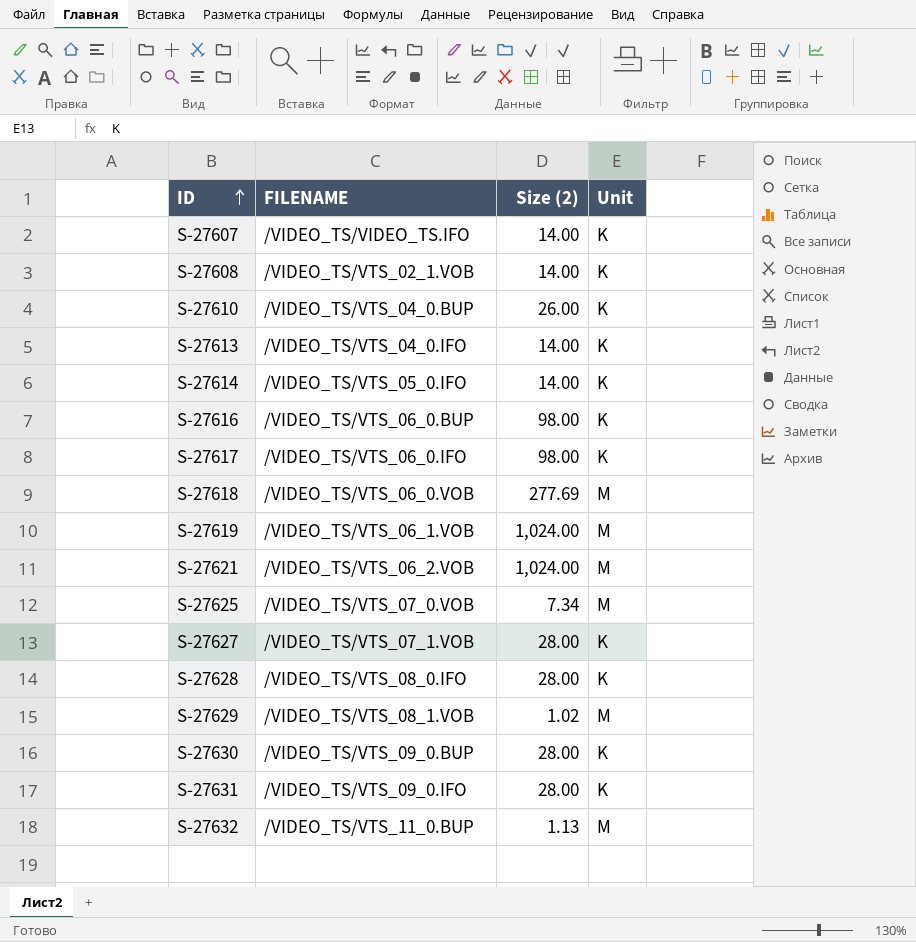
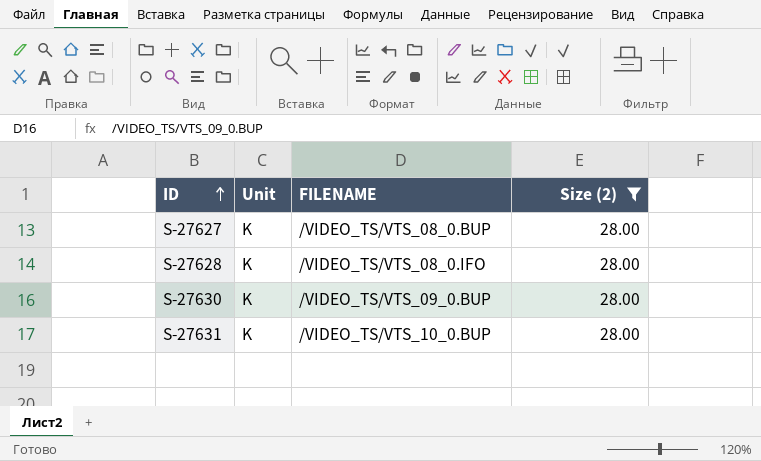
filter: none -> Size (2) = 28.00
column Unit | position: 4 -> 2
S-27627 | FILENAME: /VIDEO_TS/VTS_07_1.VOB -> /VIDEO_TS/VTS_08_0.BUP
S-27631 | FILENAME: /VIDEO_TS/VTS_09_0.IFO -> /VIDEO_TS/VTS_10_0.BUP

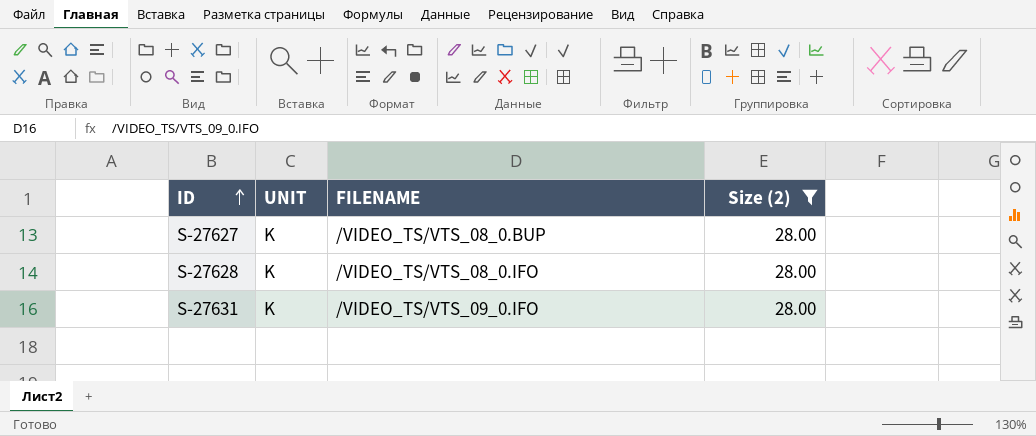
column name: Unit -> UNIT
row S-27630: K | /VIDEO_TS/VTS_09_0.BUP | 28.00 -> none
S-27631 | FILENAME: /VIDEO_TS/VTS_10_0.BUP -> /VIDEO_TS/VTS_09_0.IFO

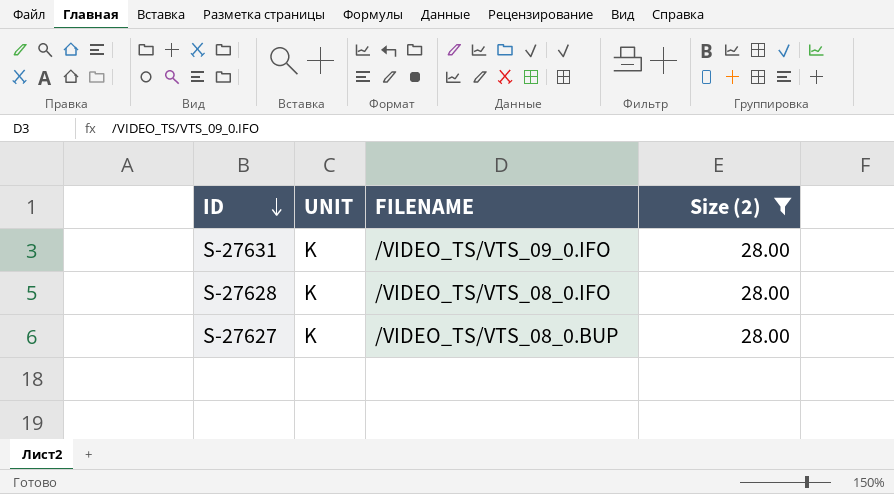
row order: ID ascending -> ID descending

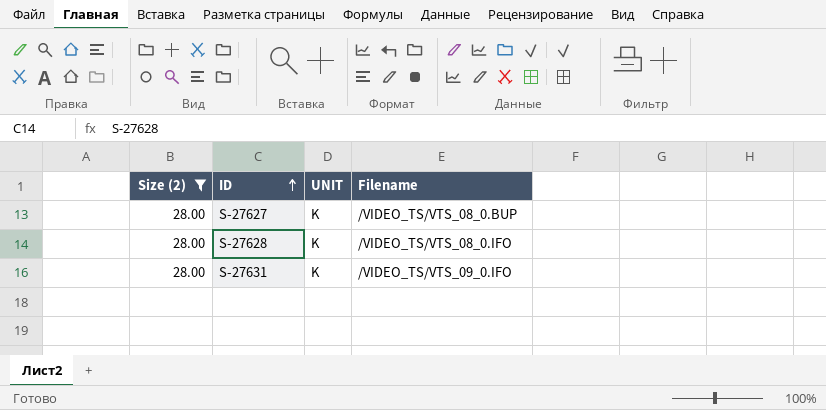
row order: ID descending -> ID ascending
column Size (2) | position: 4 -> 1
column name: FILENAME -> Filename

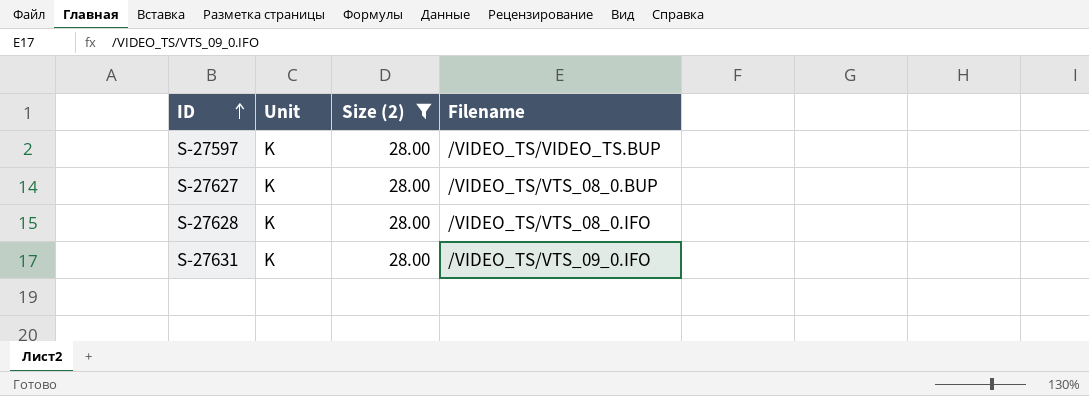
column name: UNIT -> Unit
column Size (2) | position: 1 -> 3
row S-27597: none -> K | 28.00 | /VIDEO_TS/VIDEO_TS.BUP

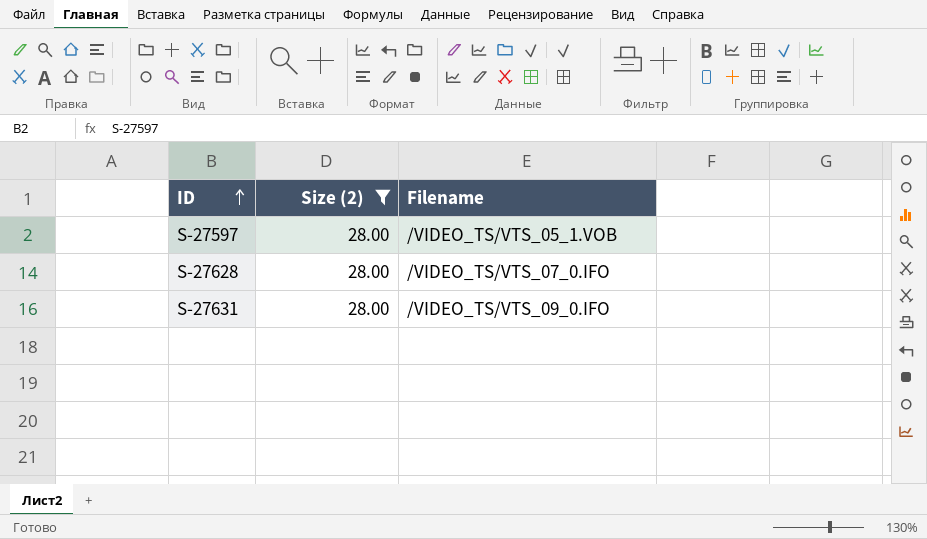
column Unit | position: 2 -> none
row S-27627: K | 28.00 | /VIDEO_TS/VTS_08_0.BUP -> none
S-27597 | Filename: /VIDEO_TS/VIDEO_TS.BUP -> /VIDEO_TS/VTS_05_1.VOB
S-27628 | Filename: /VIDEO_TS/VTS_08_0.IFO -> /VIDEO_TS/VTS_07_0.IFO

